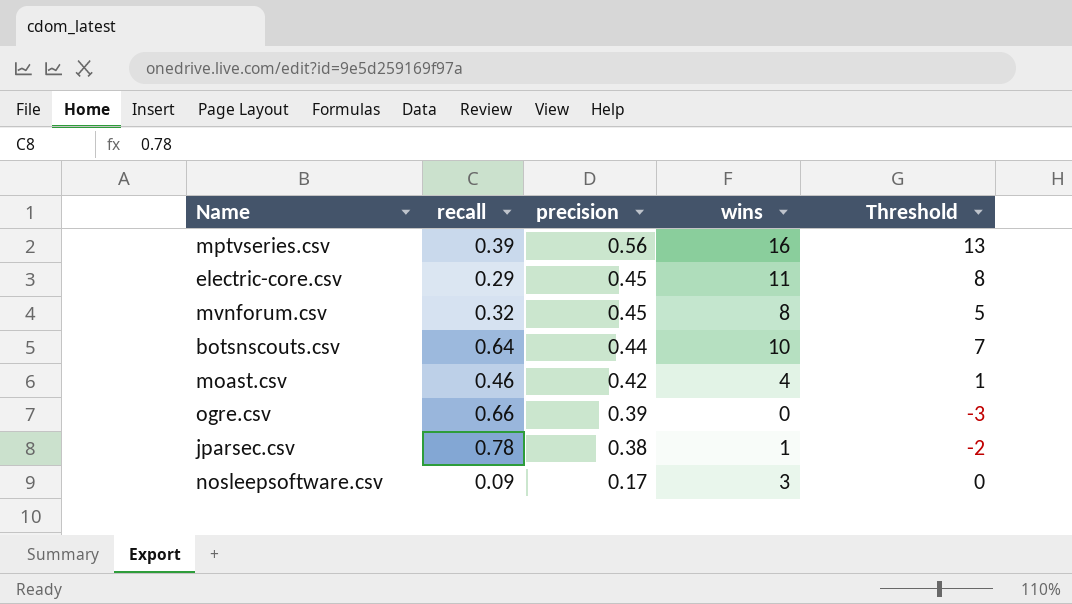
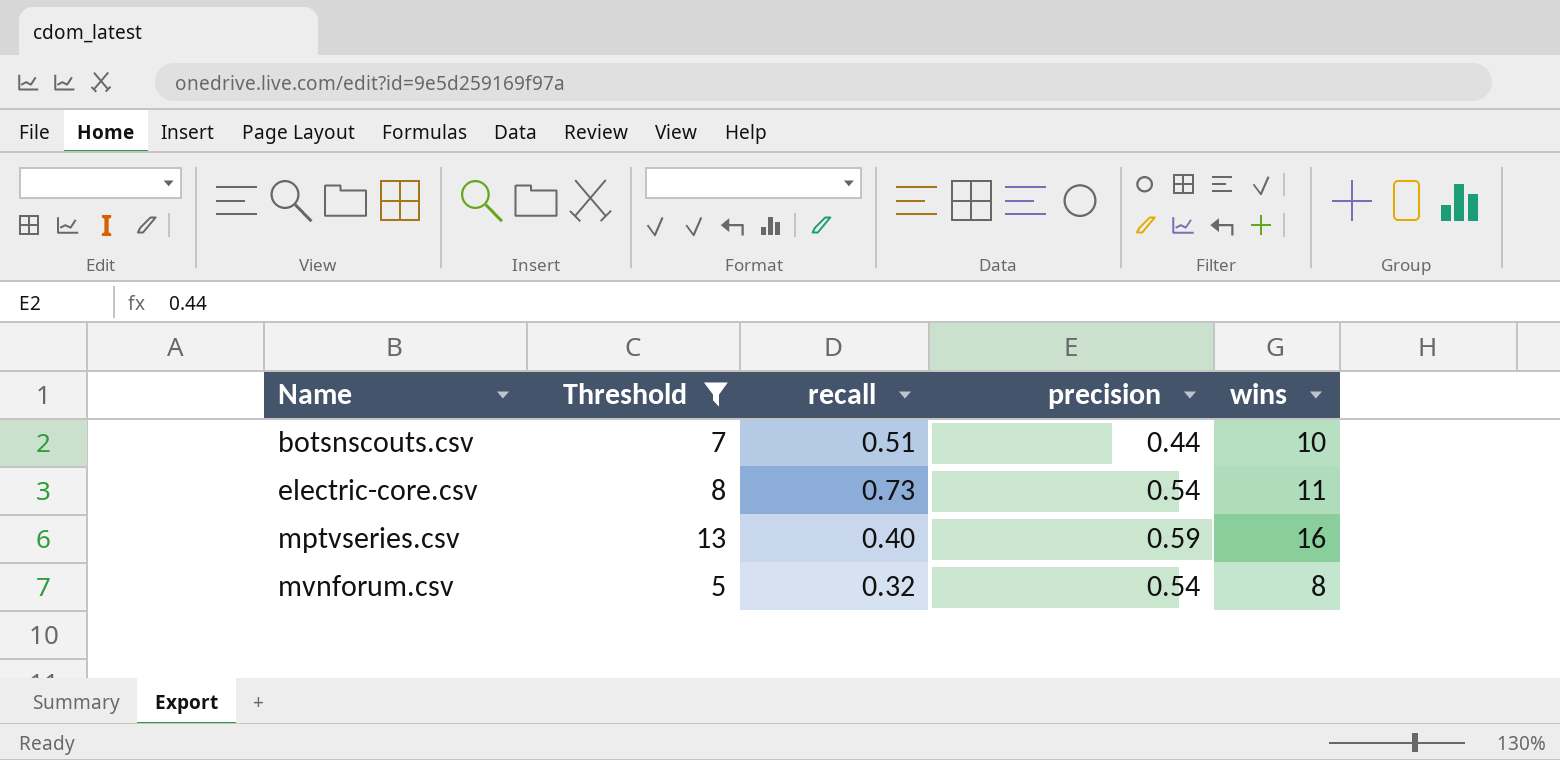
filter: none -> Threshold >= 5
row order: precision descending -> Name ascending
column Threshold | position: 5 -> 2
botsnscouts.csv | recall: 0.64 -> 0.51
electric-core.csv | recall: 0.29 -> 0.73
electric-core.csv | precision: 0.45 -> 0.54
mptvseries.csv | recall: 0.39 -> 0.40
mptvseries.csv | precision: 0.56 -> 0.59
mvnforum.csv | precision: 0.45 -> 0.54

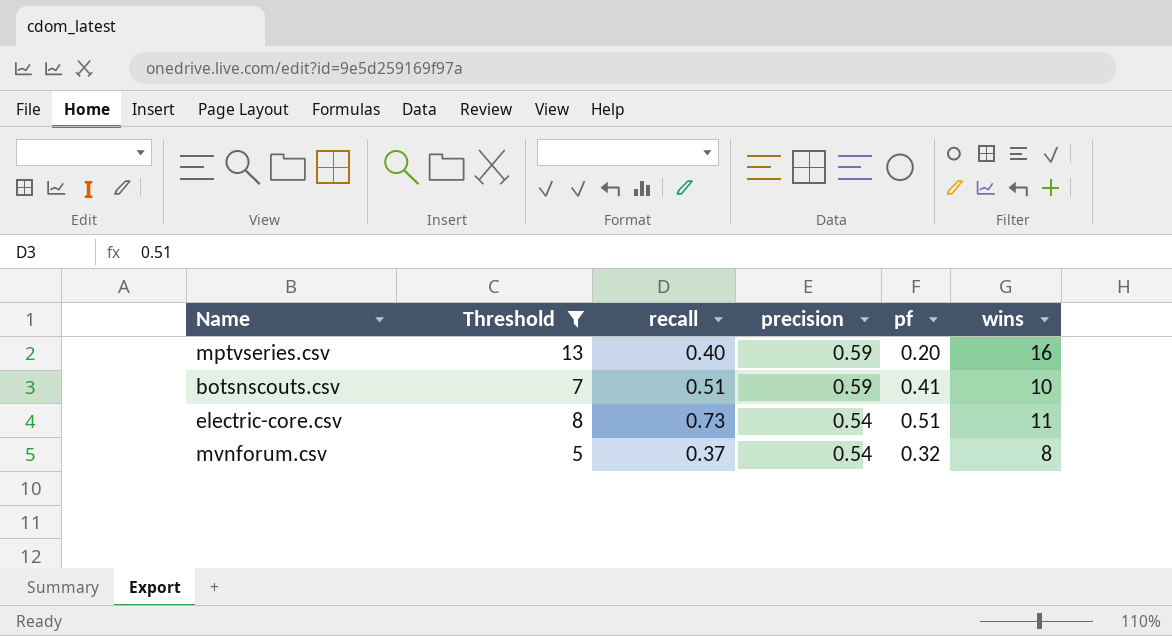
row order: Name ascending -> precision descending
column pf | position: none -> 5
botsnscouts.csv | precision: 0.44 -> 0.59
mvnforum.csv | recall: 0.32 -> 0.37

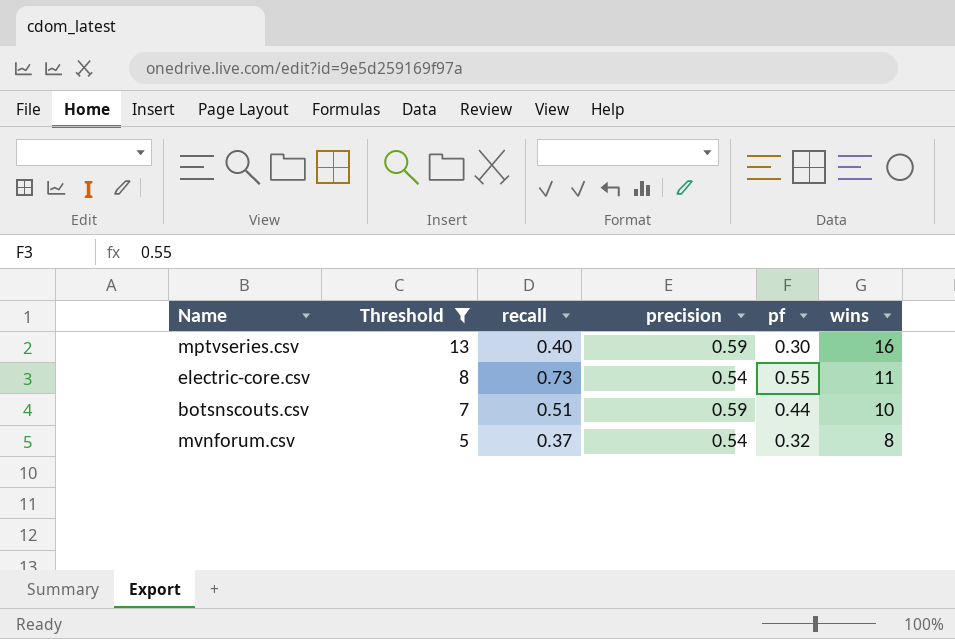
row order: precision descending -> Threshold descending
mptvseries.csv | pf: 0.20 -> 0.30
electric-core.csv | pf: 0.51 -> 0.55
botsnscouts.csv | pf: 0.41 -> 0.44

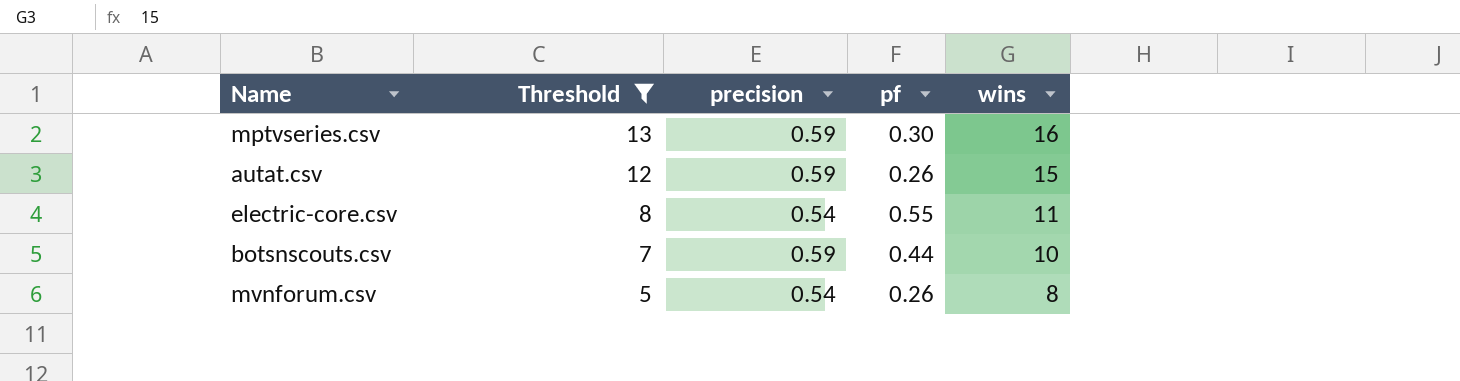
column recall | position: 3 -> none
row autat.csv: none -> 12 | 0.59 | 0.26 | 15
mvnforum.csv | pf: 0.32 -> 0.26

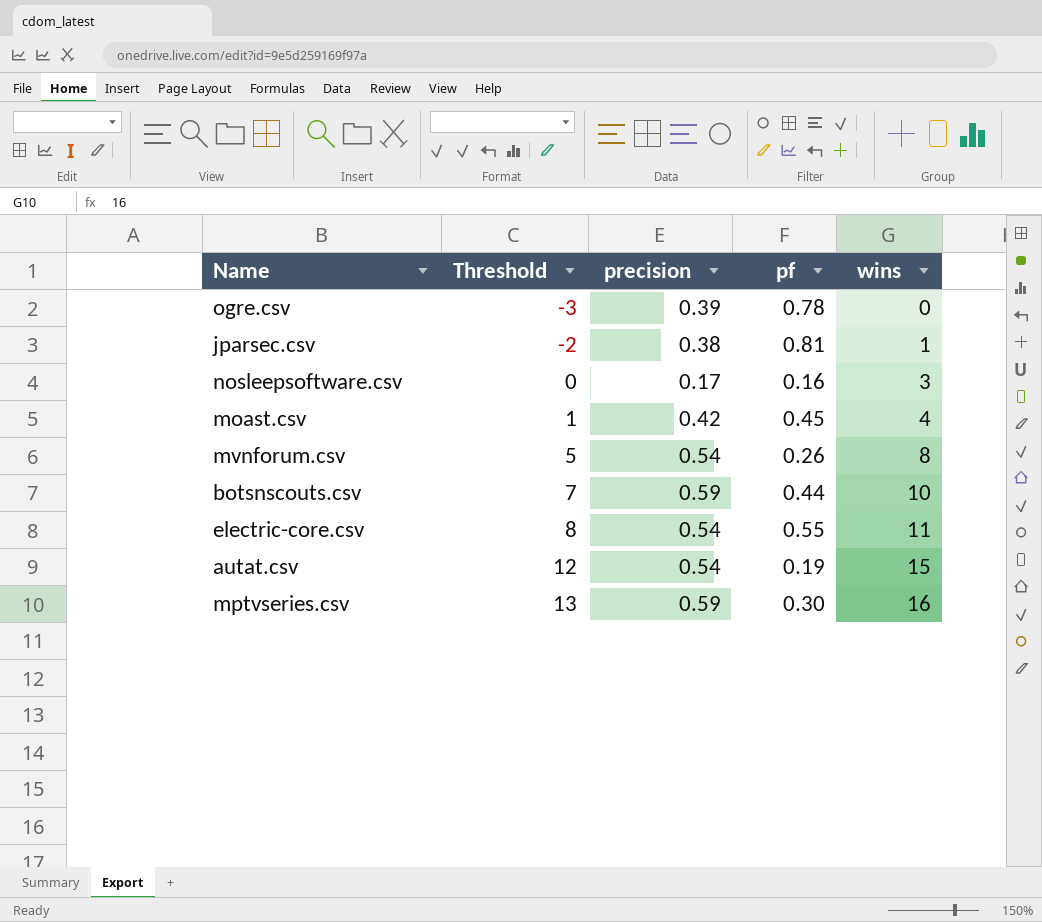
filter: Threshold >= 5 -> none
row order: Threshold descending -> Threshold ascending
autat.csv | precision: 0.59 -> 0.54
autat.csv | pf: 0.26 -> 0.19

